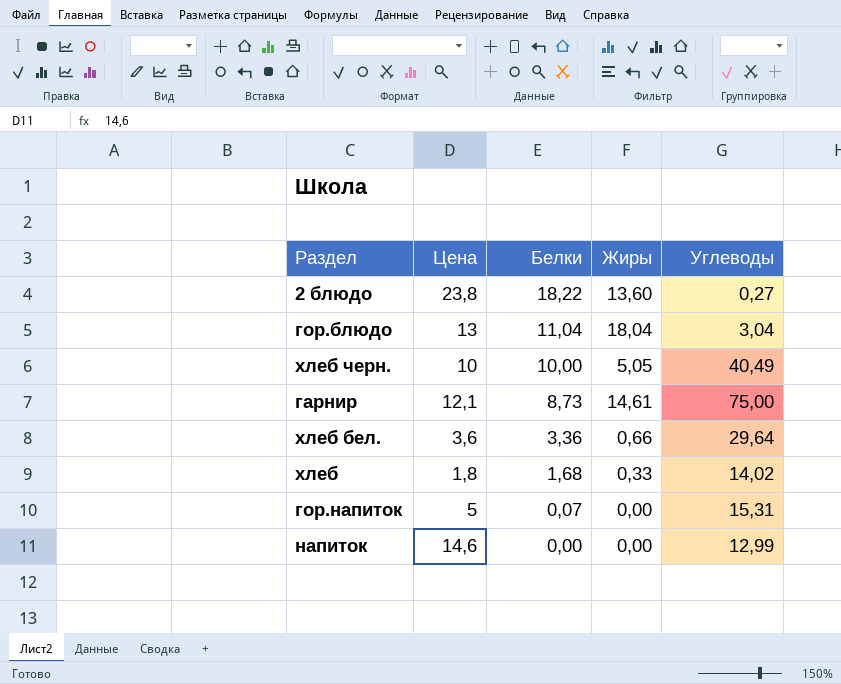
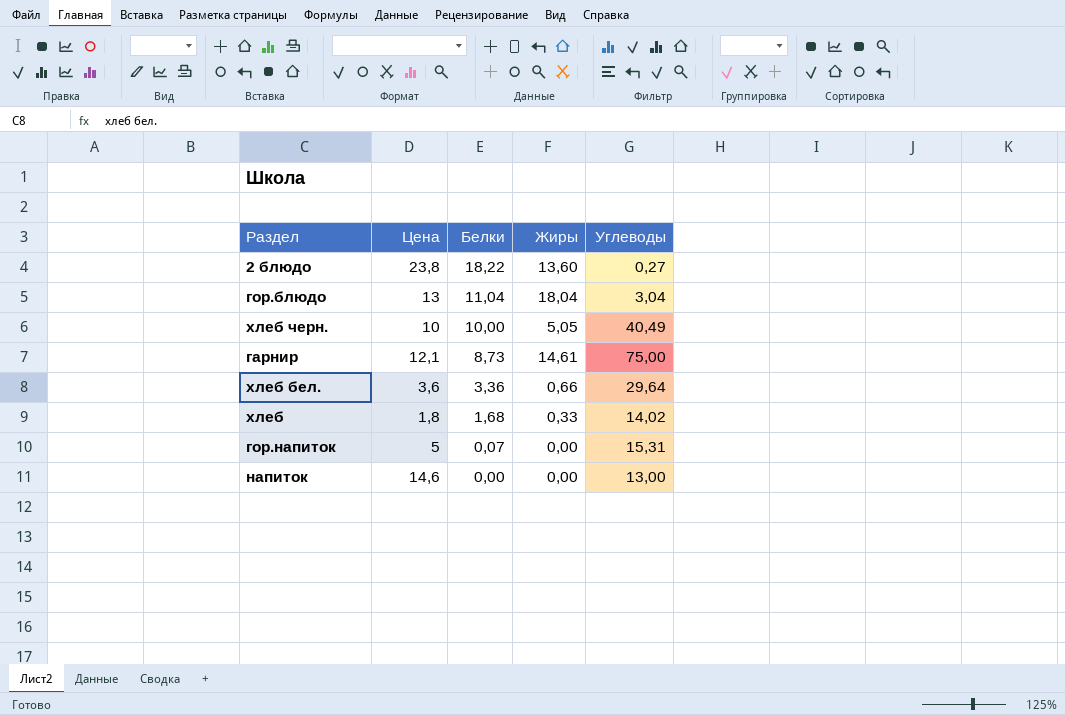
напиток | Углеводы: 12,99 -> 13,00

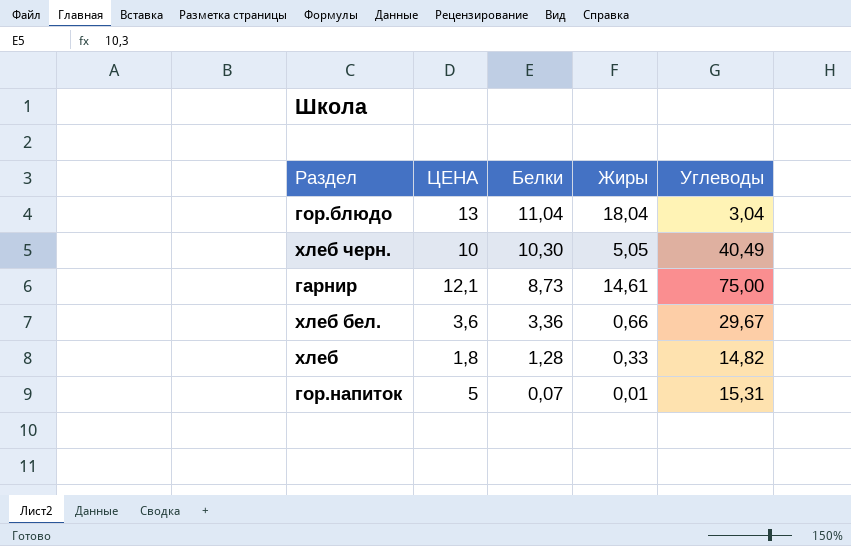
column name: Цена -> ЦЕНА
row 2 блюдо: 23,8 | 18,22 | 13,60 | 0,27 -> none
row напиток: 14,6 | 0,00 | 0,00 | 13,00 -> none
хлеб черн. | Белки: 10,00 -> 10,30
хлеб бел. | Углеводы: 29,64 -> 29,67
хлеб | Белки: 1,68 -> 1,28
хлеб | Углеводы: 14,02 -> 14,82
гор.напиток | Жиры: 0,00 -> 0,01

